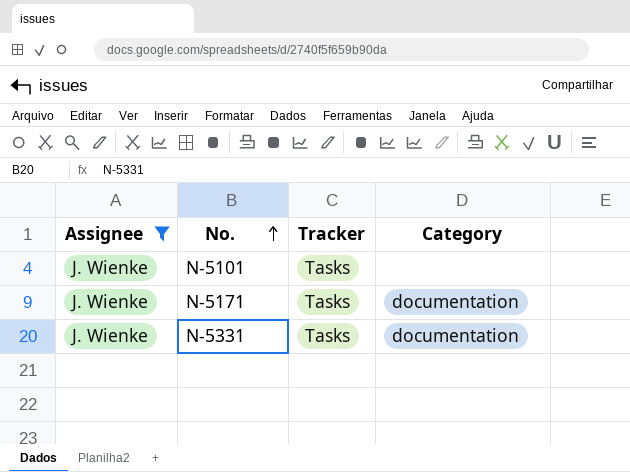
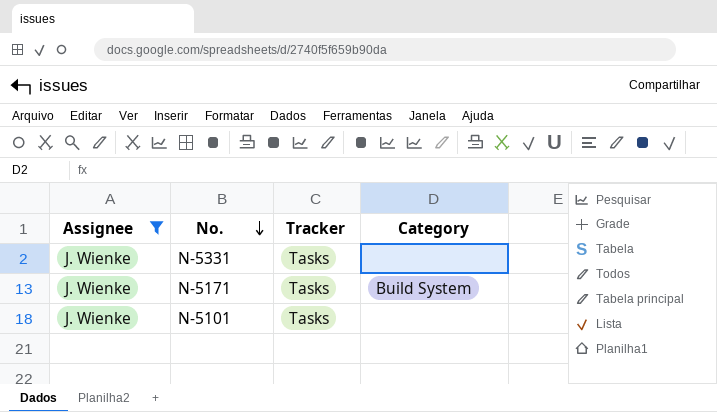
row order: No. ascending -> No. descending
N-5331 | Category: documentation -> none
N-5171 | Category: documentation -> Build System

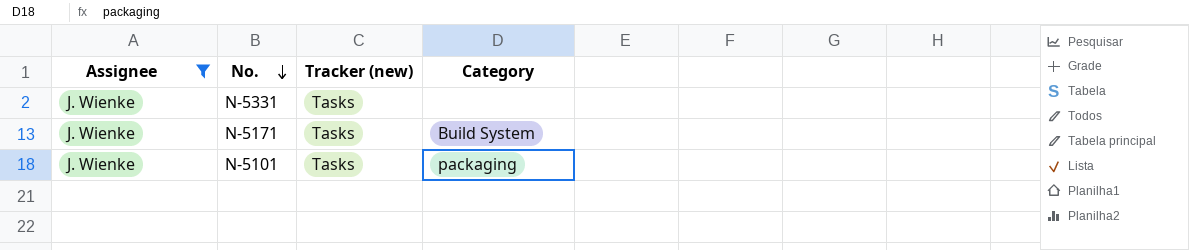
column name: Tracker -> Tracker (new)
N-5101 | Category: none -> packaging

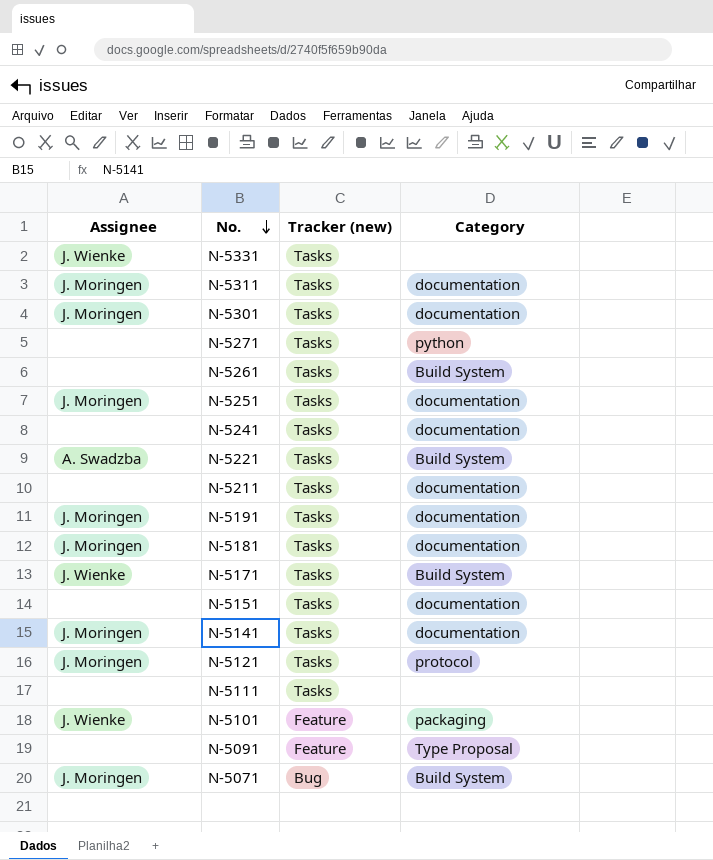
filter: Assignee = J. Wienke -> none
N-5101 | Tracker (new): Tasks -> Feature

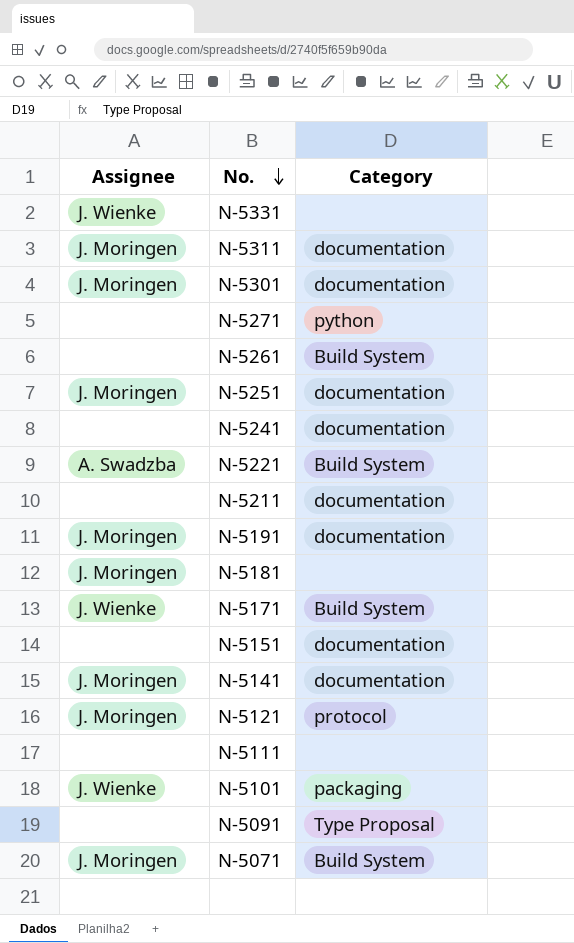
column Tracker (new) | position: 3 -> none
N-5181 | Category: documentation -> none

